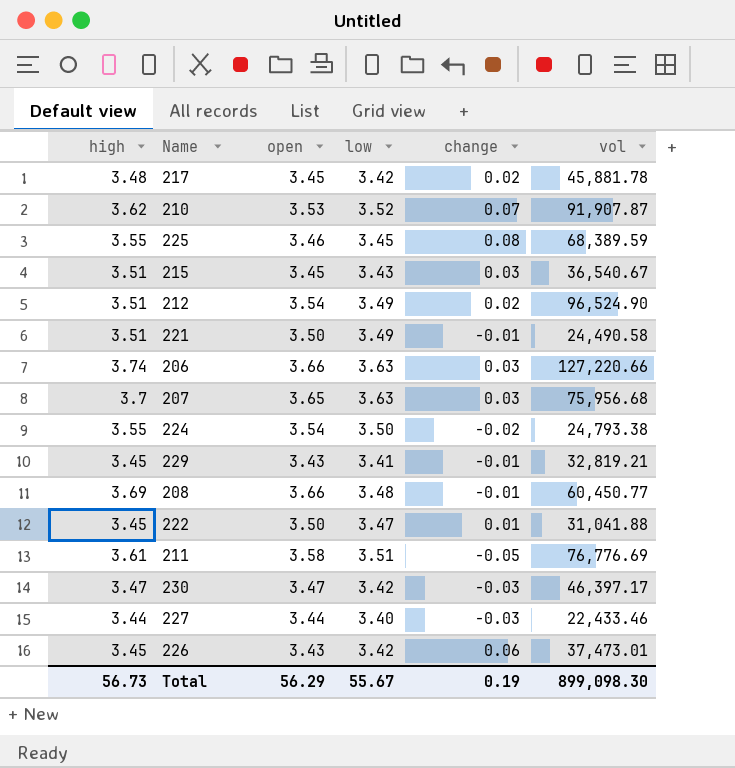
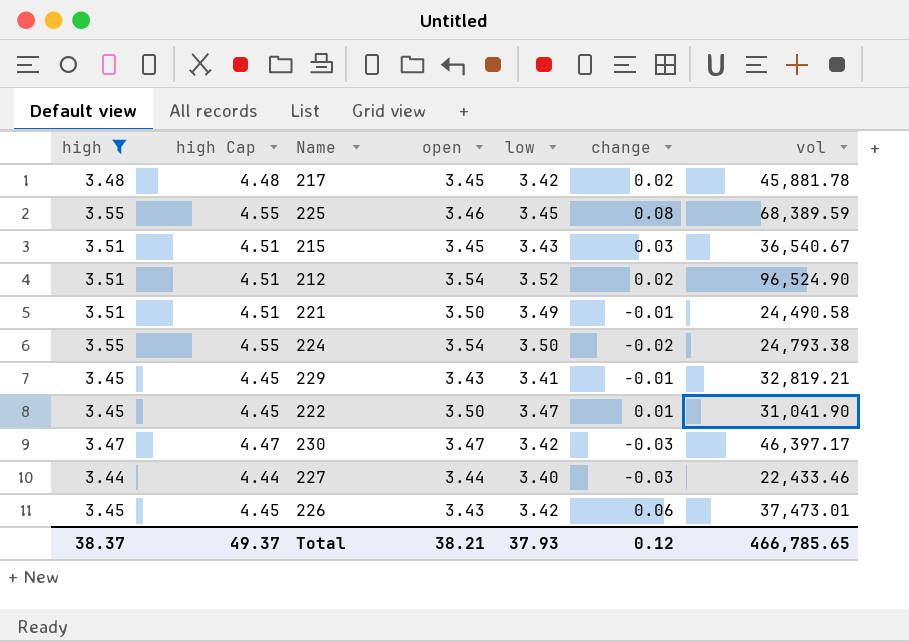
filter: none -> high <= 3.55
column high Cap | formula: none -> [high] + 1
212 | low: 3.49 -> 3.52
222 | vol: 31,041.88 -> 31,041.90
Total | high: 56.73 -> 38.37
Total | open: 56.29 -> 38.21
Total | low: 55.67 -> 37.93
Total | change: 0.19 -> 0.12
Total | vol: 899,098.30 -> 466,785.65

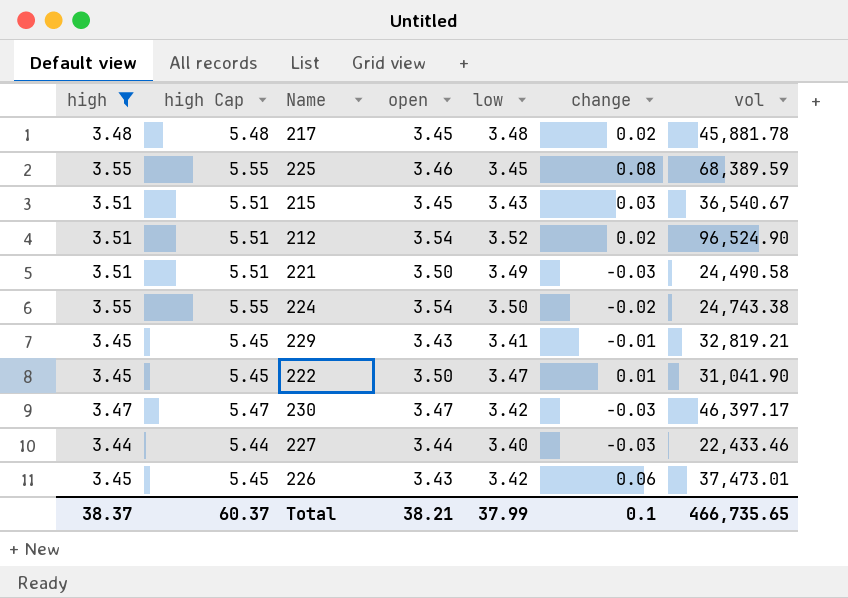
column high Cap | formula: [high] + 1 -> [high] + 2
217 | low: 3.42 -> 3.48
221 | change: -0.01 -> -0.03
224 | vol: 24,793.38 -> 24,743.38
Total | high Cap: 49.37 -> 60.37
Total | low: 37.93 -> 37.99
Total | change: 0.12 -> 0.1
Total | vol: 466,785.65 -> 466,735.65

